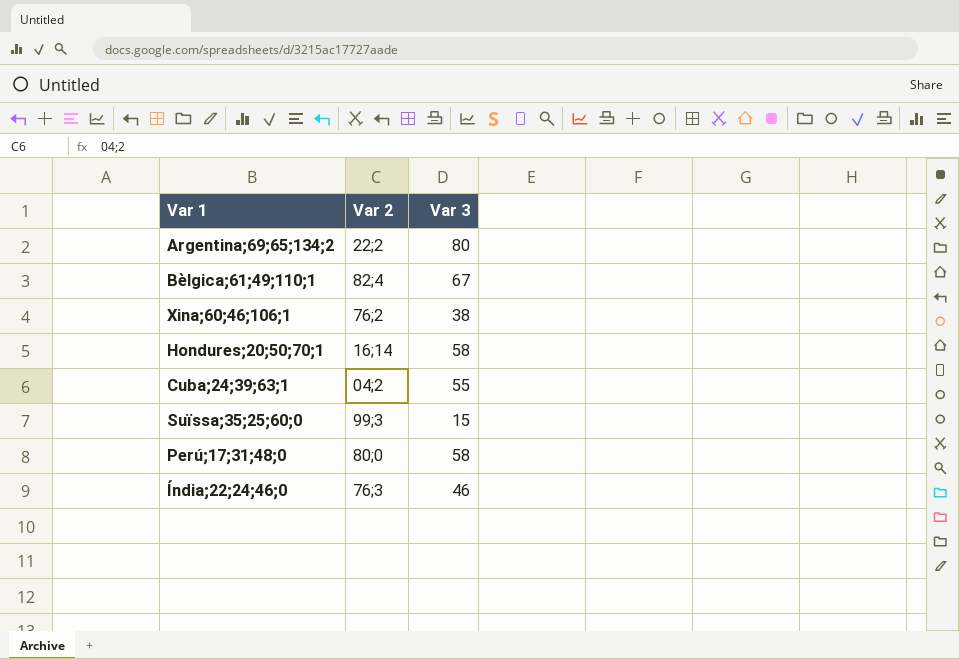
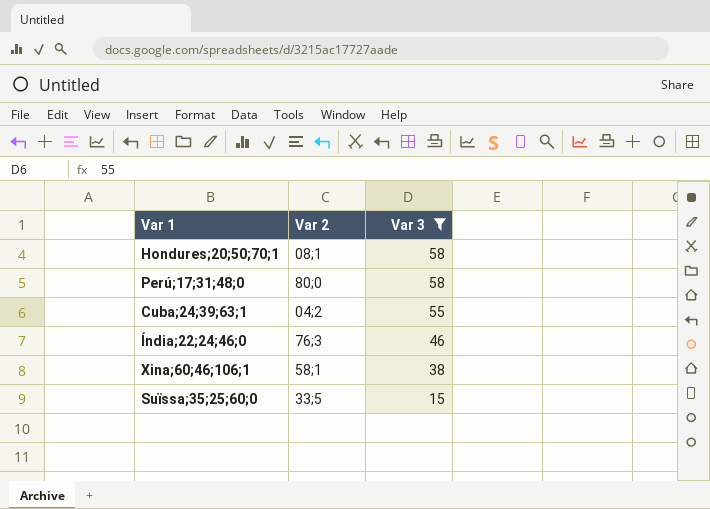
filter: none -> Var 3 <= 58
row order: none -> Var 3 descending
Hondures;20;50;70;1 | Var 2: 16;14 -> 08;1
Xina;60;46;106;1 | Var 2: 76;2 -> 58;1
Suïssa;35;25;60;0 | Var 2: 99;3 -> 33;5

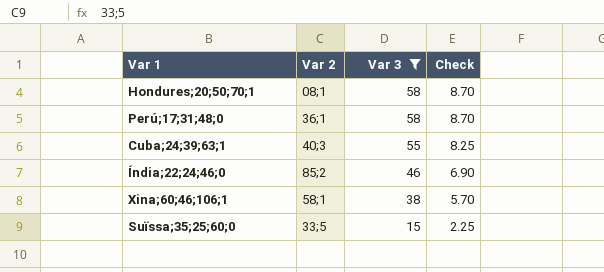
column Check | formula: none -> [Var 3] * 0.15
Perú;17;31;48;0 | Var 2: 80;0 -> 36;1
Cuba;24;39;63;1 | Var 2: 04;2 -> 40;3
Índia;22;24;46;0 | Var 2: 76;3 -> 85;2

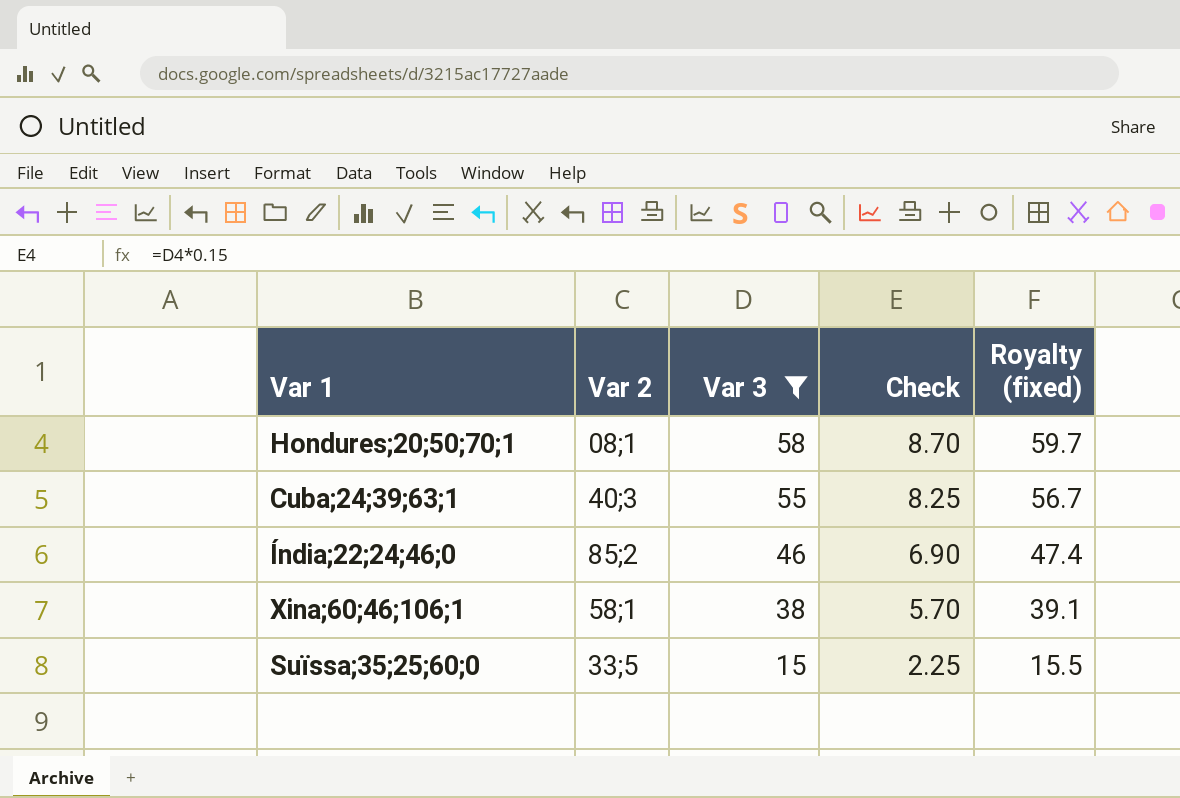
column Royalty (fixed) | formula: none -> [Var 3] * 1.03
row Perú;17;31;48;0: 36;1 | 58 | 8.70 -> none

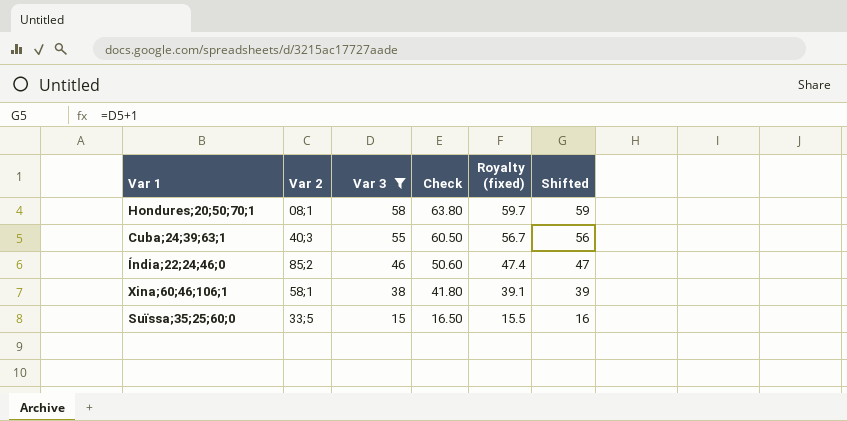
column Check | formula: [Var 3] * 0.15 -> [Var 3] * 1.1
column Shifted | formula: none -> [Var 3] + 1

